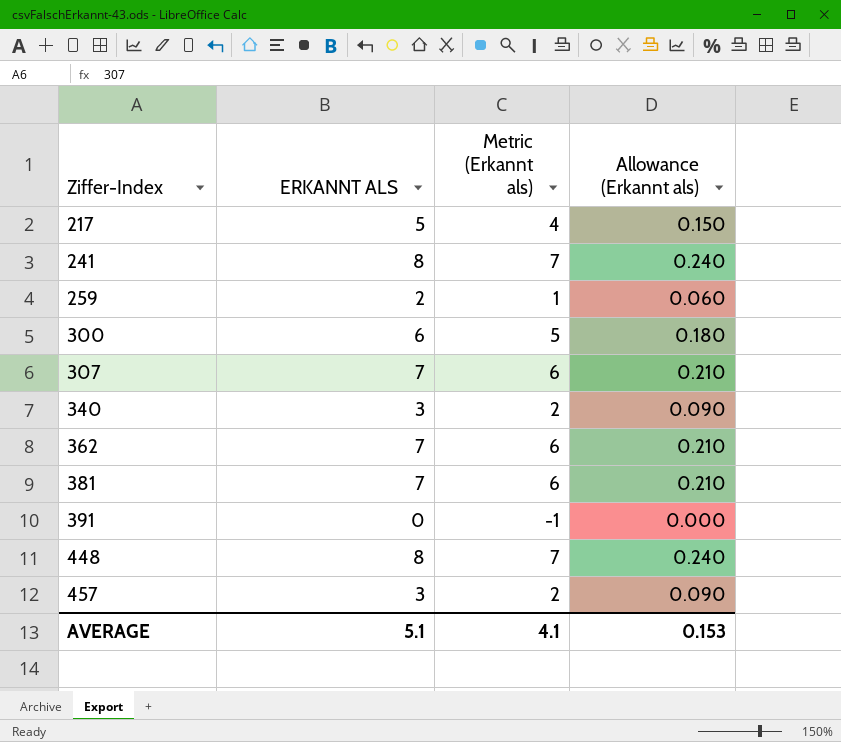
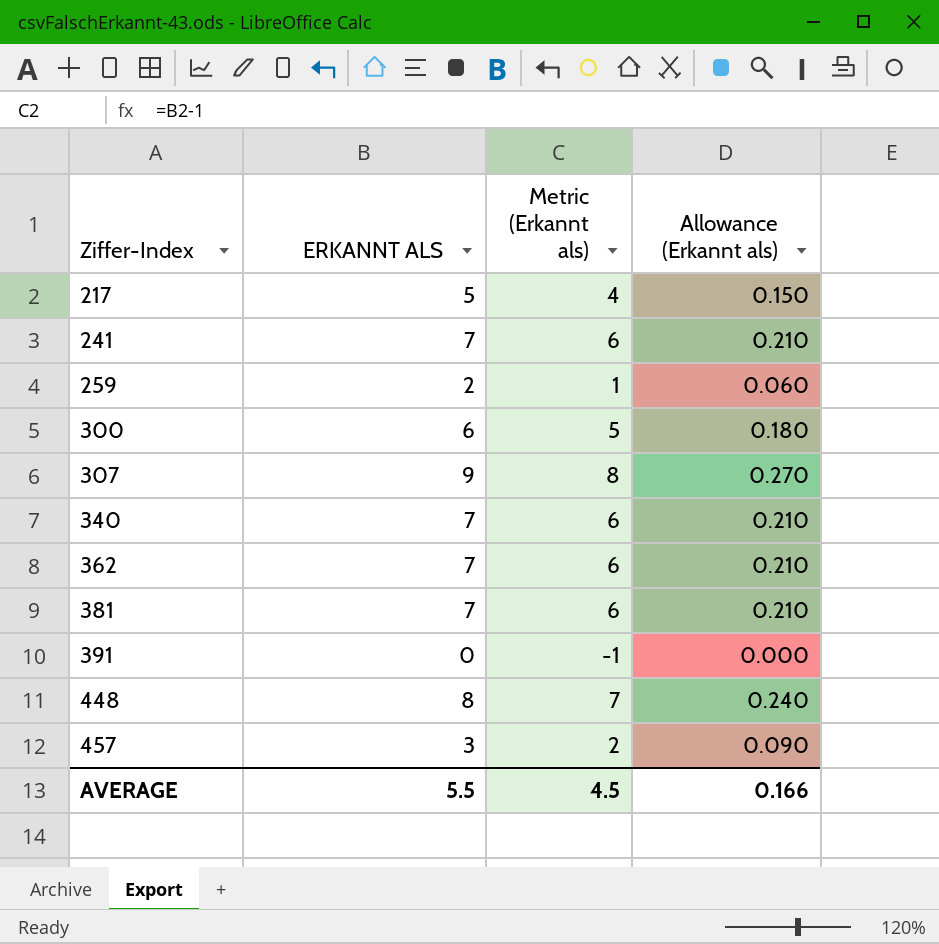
241 | ERKANNT ALS: 8 -> 7
241 | Metric (Erkannt als): 7 -> 6
241 | Allowance (Erkannt als): 0.240 -> 0.210
307 | ERKANNT ALS: 7 -> 9
307 | Metric (Erkannt als): 6 -> 8
307 | Allowance (Erkannt als): 0.210 -> 0.270
340 | ERKANNT ALS: 3 -> 7
340 | Metric (Erkannt als): 2 -> 6
340 | Allowance (Erkannt als): 0.090 -> 0.210
AVERAGE | ERKANNT ALS: 5.1 -> 5.5
AVERAGE | Metric (Erkannt als): 4.1 -> 4.5
AVERAGE | Allowance (Erkannt als): 0.153 -> 0.166

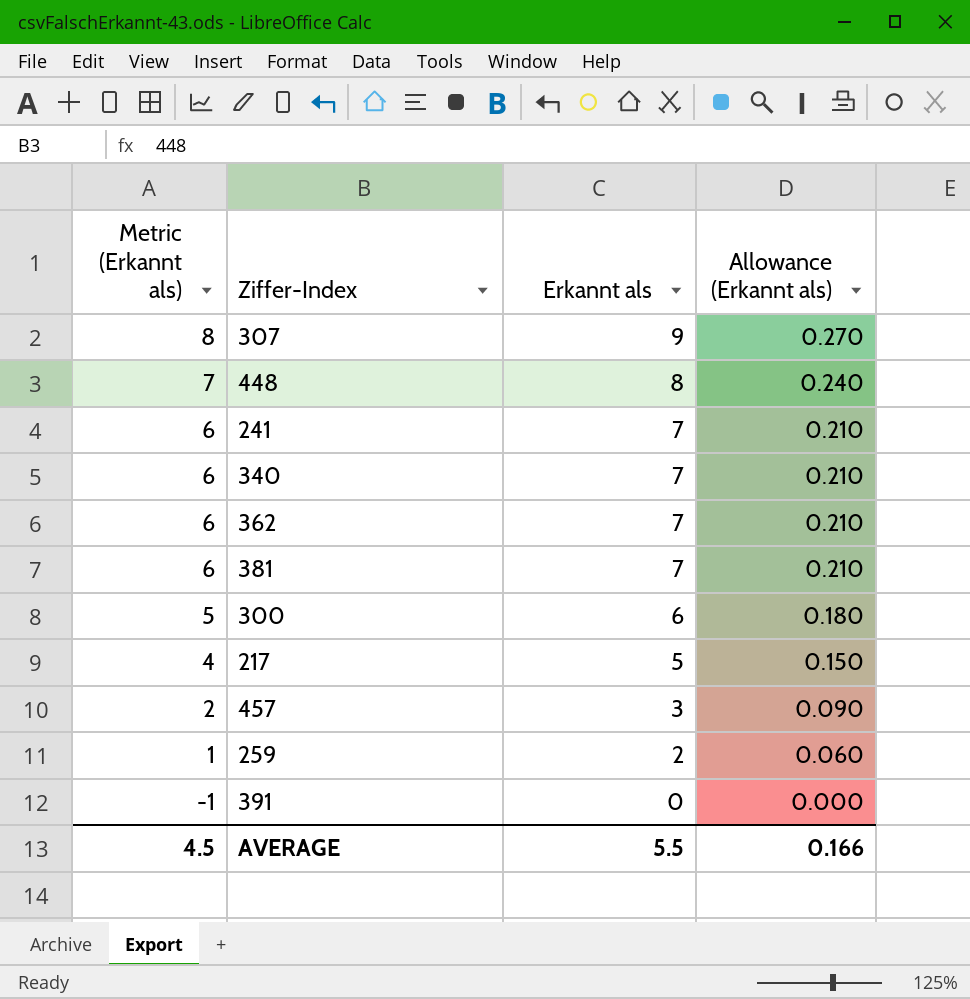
row order: Ziffer-Index ascending -> Metric (Erkannt als) descending
column Metric (Erkannt als) | position: 3 -> 1
column name: ERKANNT ALS -> Erkannt als

